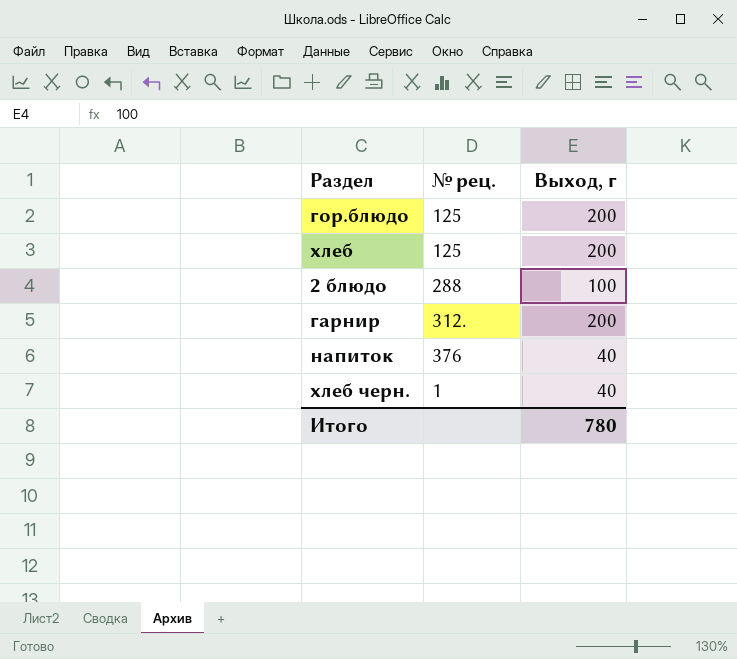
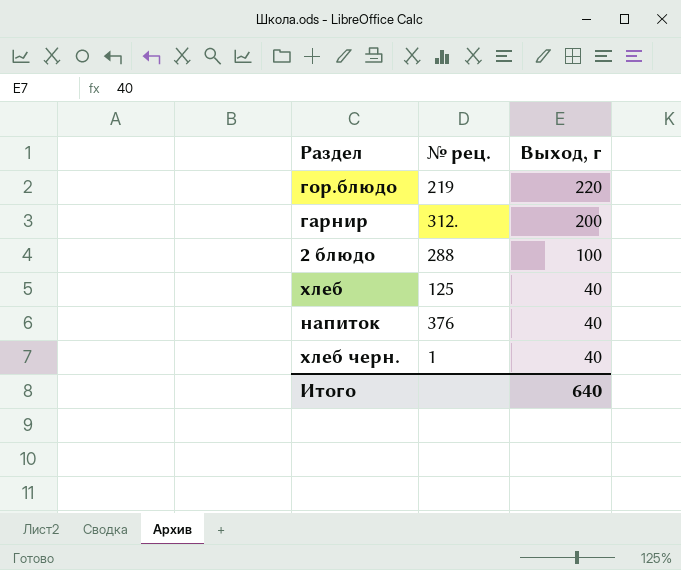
row order: none -> Выход, г descending
гор.блюдо | № рец.: 125 -> 219
гор.блюдо | Выход, г: 200 -> 220
хлеб | Выход, г: 200 -> 40
Итого | Выход, г: 780 -> 640

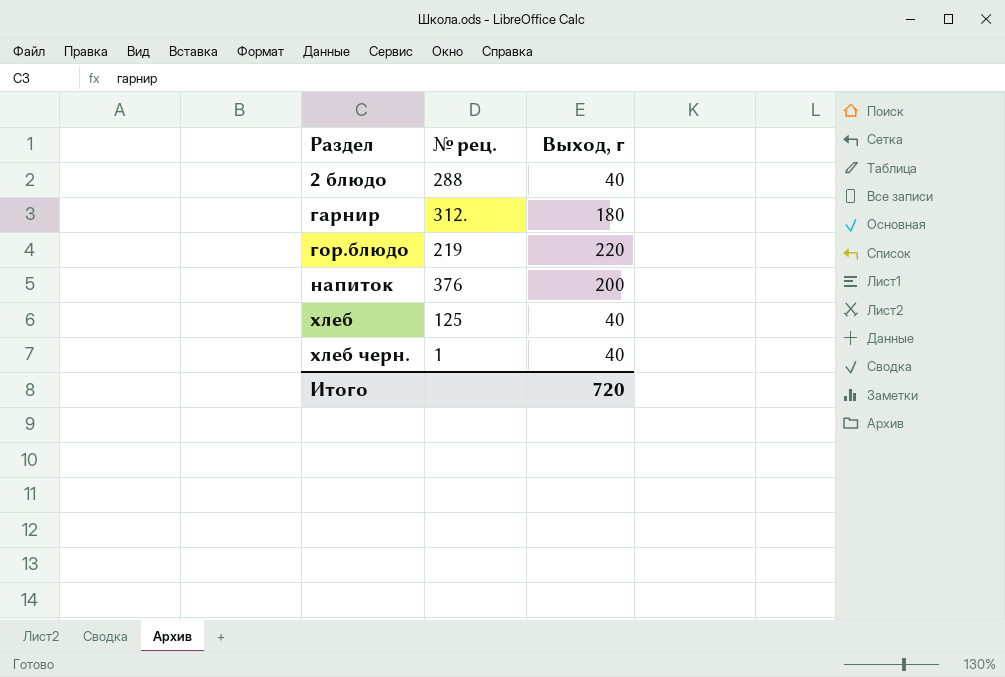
row order: Выход, г descending -> Раздел ascending
2 блюдо | Выход, г: 100 -> 40
гарнир | Выход, г: 200 -> 180
напиток | Выход, г: 40 -> 200
Итого | Выход, г: 640 -> 720

